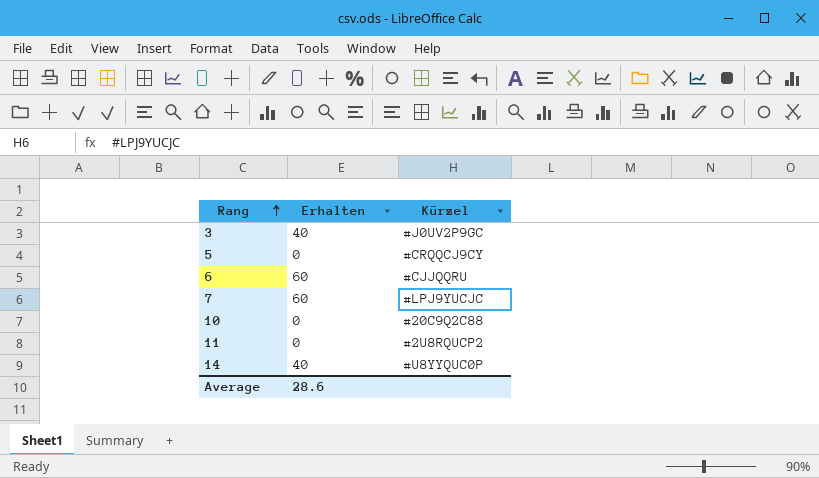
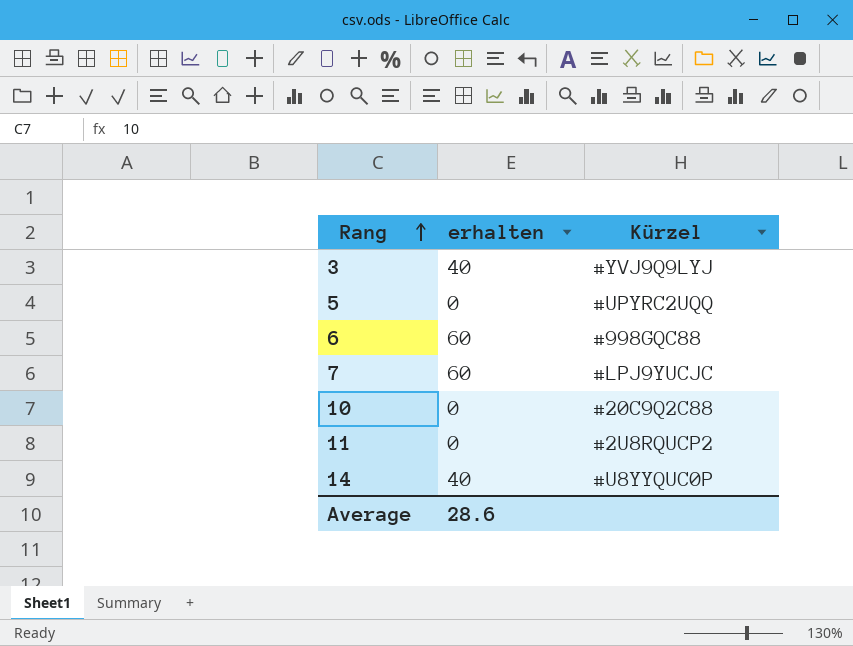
column name: Erhalten -> erhalten
3 | Kürzel: #J0UV2P9GC -> #YVJ9Q9LYJ
5 | Kürzel: #CRQQCJ9CY -> #UPYRC2UQQ
6 | Kürzel: #CJJQQRU -> #998GQC88

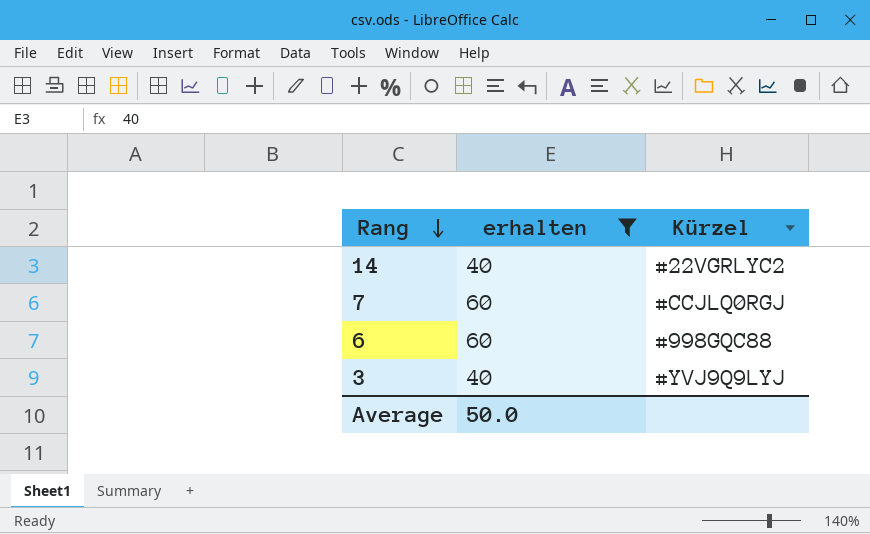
filter: none -> erhalten != 0
row order: Rang ascending -> Rang descending
14 | Kürzel: #U8YYQUC0P -> #22VGRLYC2
7 | Kürzel: #LPJ9YUCJC -> #CCJLQ0RGJ
Average | erhalten: 28.6 -> 50.0

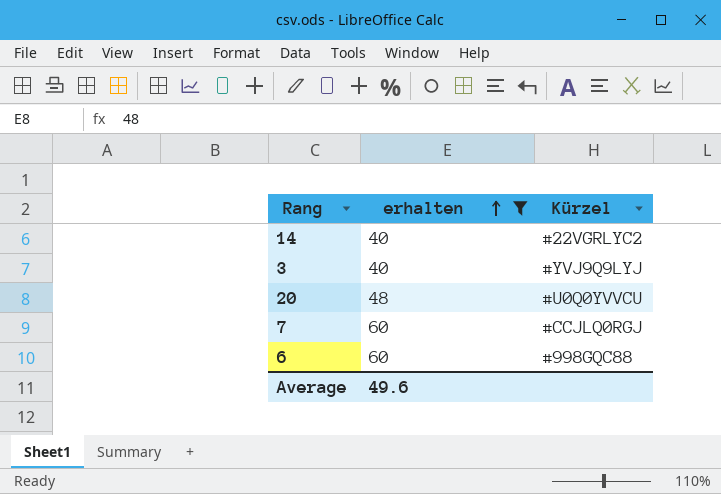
row order: Rang descending -> erhalten ascending
row 20: none -> 48 | #U0Q0YVVCU
Average | erhalten: 50.0 -> 49.6

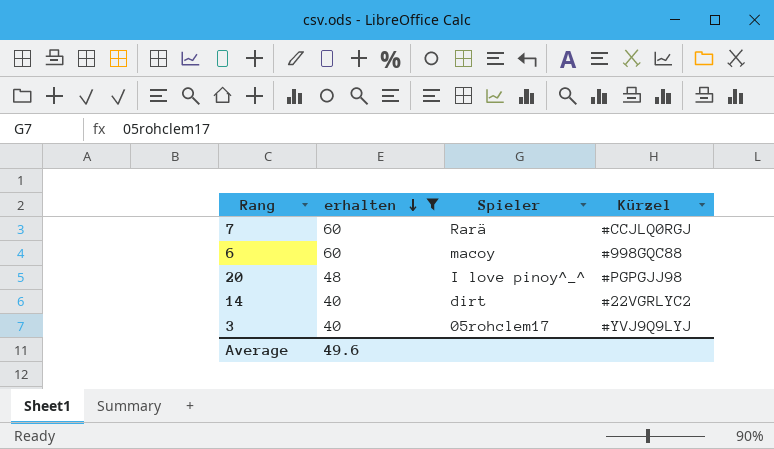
row order: erhalten ascending -> erhalten descending
column Spieler | position: none -> 3
20 | Kürzel: #U0Q0YVVCU -> #PGPGJJ98

